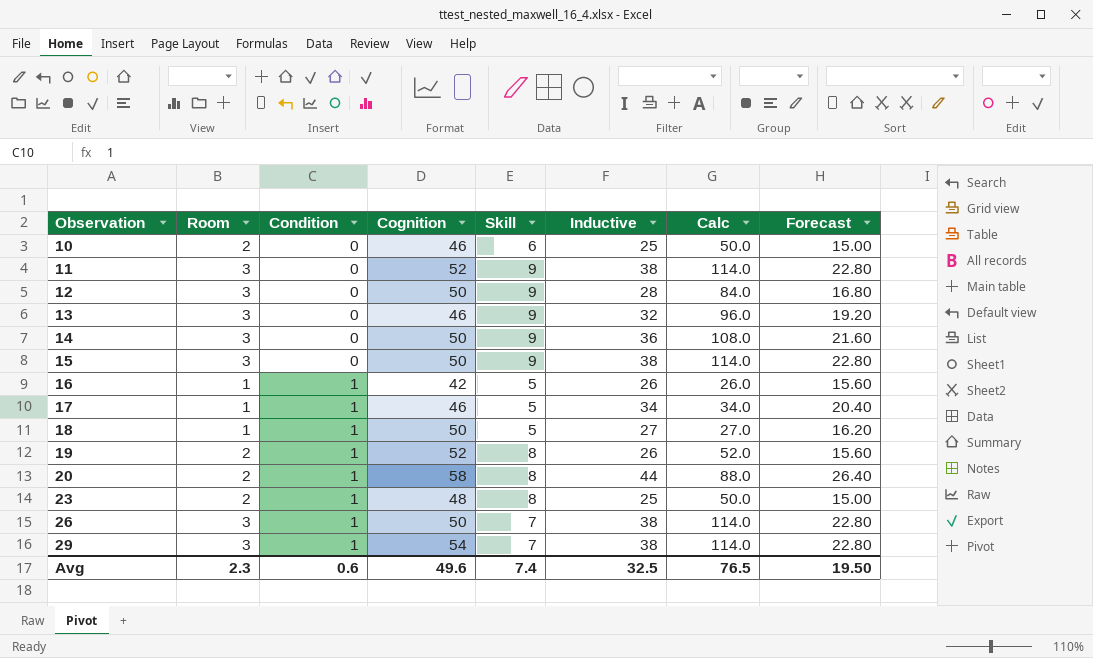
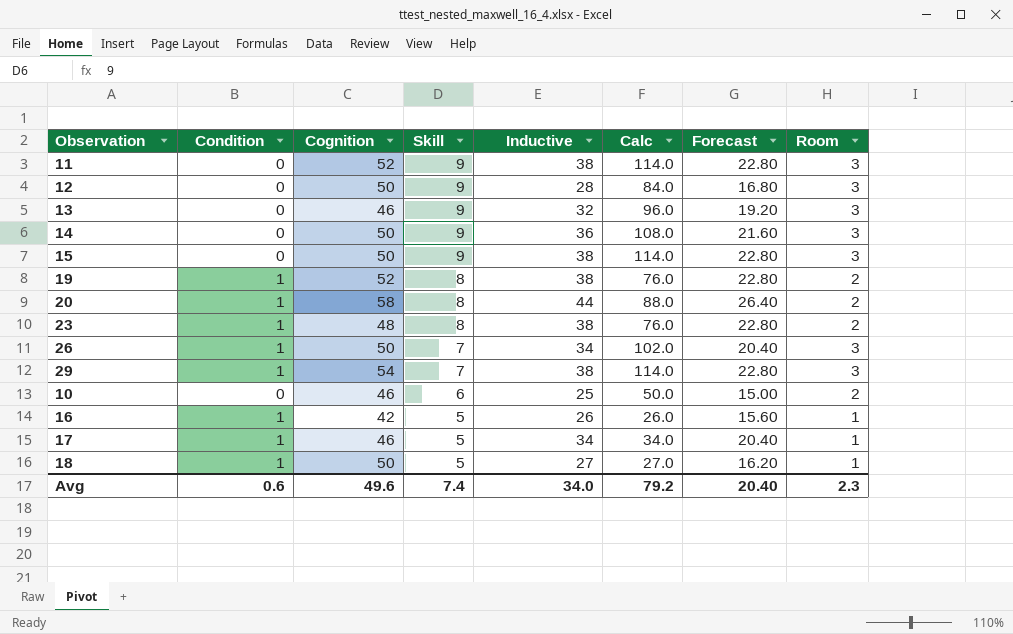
row order: Observation ascending -> Skill descending
column Room | position: 2 -> 8
19 | Inductive: 26 -> 38
19 | Calc: 52.0 -> 76.0
19 | Forecast: 15.60 -> 22.80
23 | Inductive: 25 -> 38
23 | Calc: 50.0 -> 76.0
23 | Forecast: 15.00 -> 22.80
26 | Inductive: 38 -> 34
26 | Calc: 114.0 -> 102.0
26 | Forecast: 22.80 -> 20.40
Avg | Inductive: 32.5 -> 34.0
Avg | Calc: 76.5 -> 79.2
Avg | Forecast: 19.50 -> 20.40

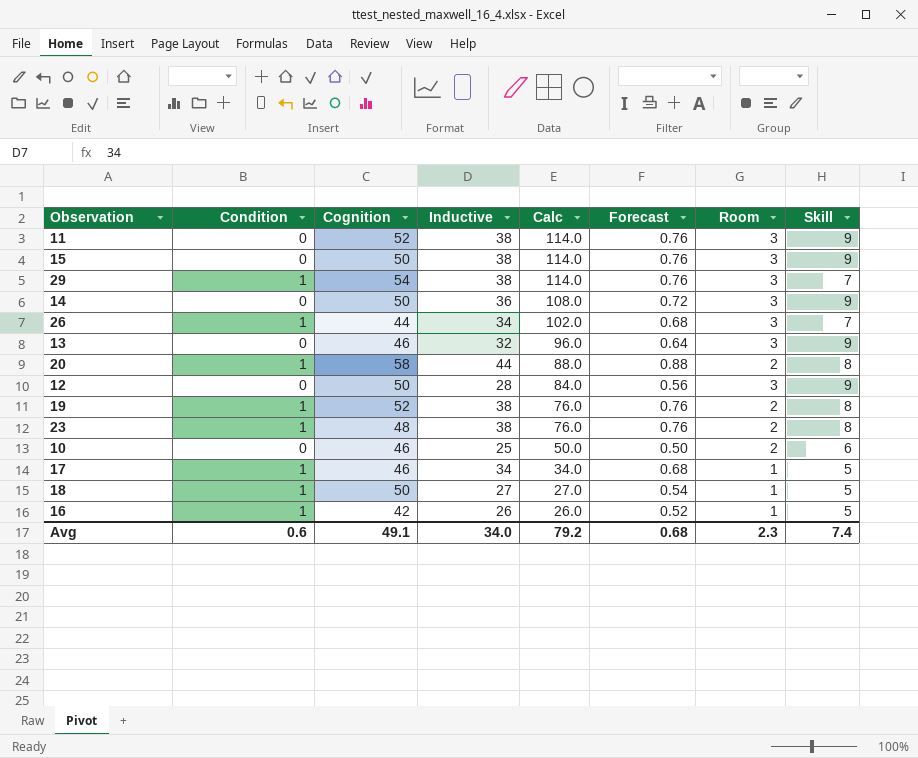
row order: Skill descending -> Calc descending
column Forecast | formula: [Inductive] * 0.6 -> [Inductive] * 0.02
column Skill | position: 4 -> 8
26 | Cognition: 50 -> 44
Avg | Cognition: 49.6 -> 49.1
Avg | Forecast: 20.40 -> 0.68

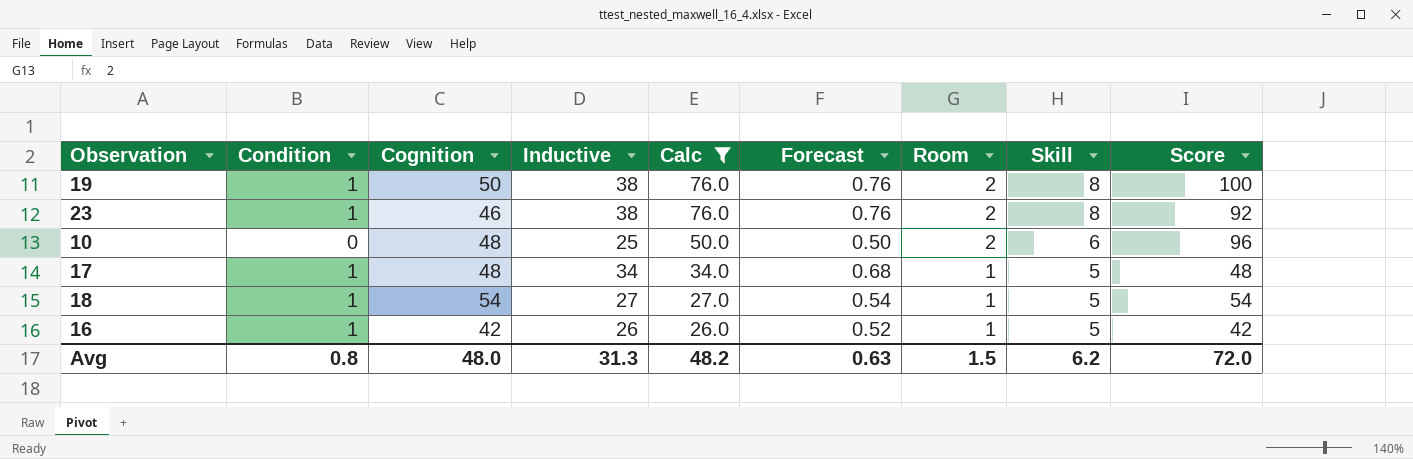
filter: none -> Calc <= 76.0
column Score | formula: none -> [Cognition] * [Room]
19 | Cognition: 52 -> 50
23 | Cognition: 48 -> 46
10 | Cognition: 46 -> 48
17 | Cognition: 46 -> 48
18 | Cognition: 50 -> 54
Avg | Condition: 0.6 -> 0.8
Avg | Cognition: 49.1 -> 48.0
Avg | Inductive: 34.0 -> 31.3
Avg | Calc: 79.2 -> 48.2
Avg | Forecast: 0.68 -> 0.63
Avg | Room: 2.3 -> 1.5
Avg | Skill: 7.4 -> 6.2

